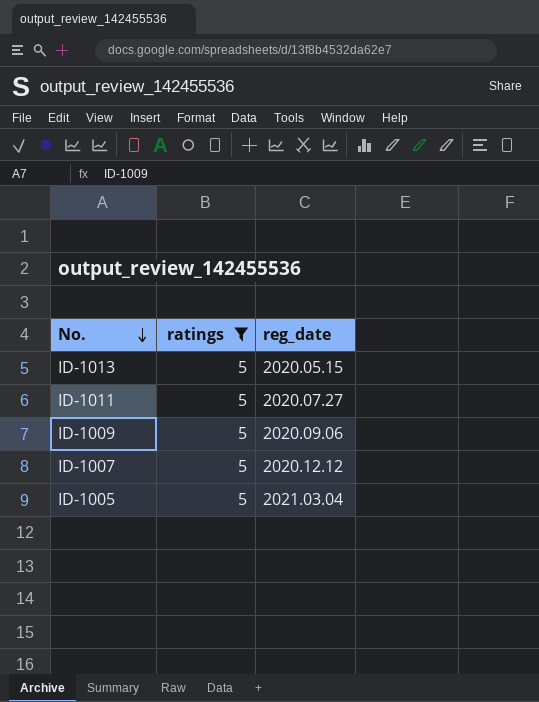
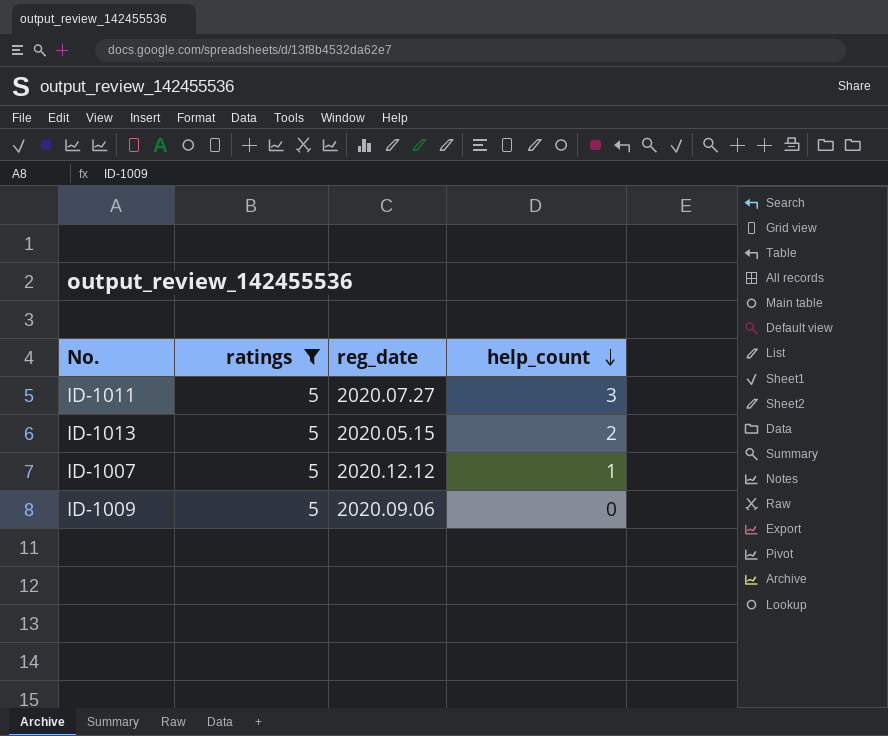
row order: No. descending -> help_count descending
column help_count | position: none -> 4
row ID-1005: 5 | 2021.03.04 -> none

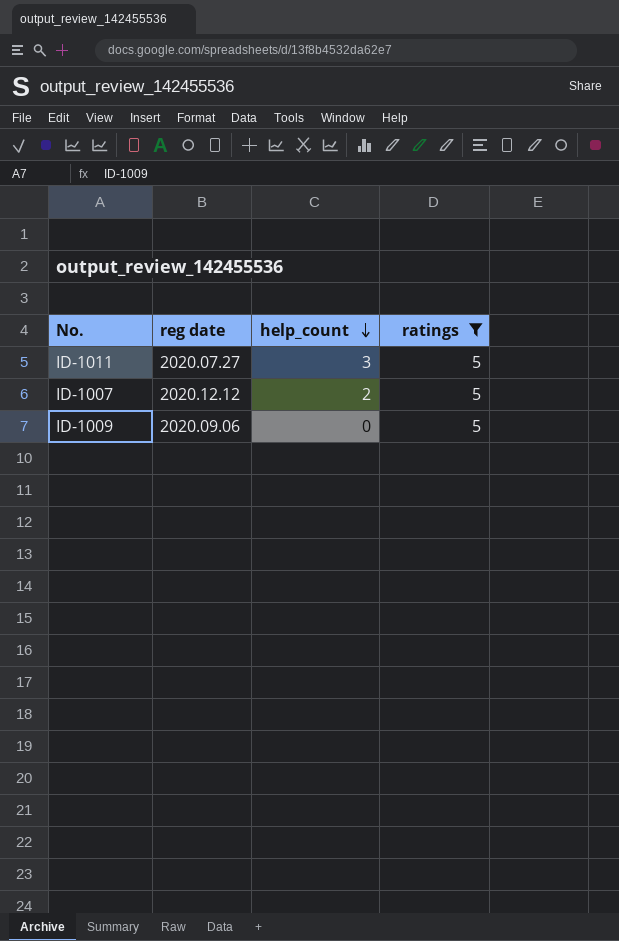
column name: reg_date -> reg date
column ratings | position: 2 -> 4
row ID-1013: 5 | 2020.05.15 | 2 -> none
ID-1007 | help_count: 1 -> 2

